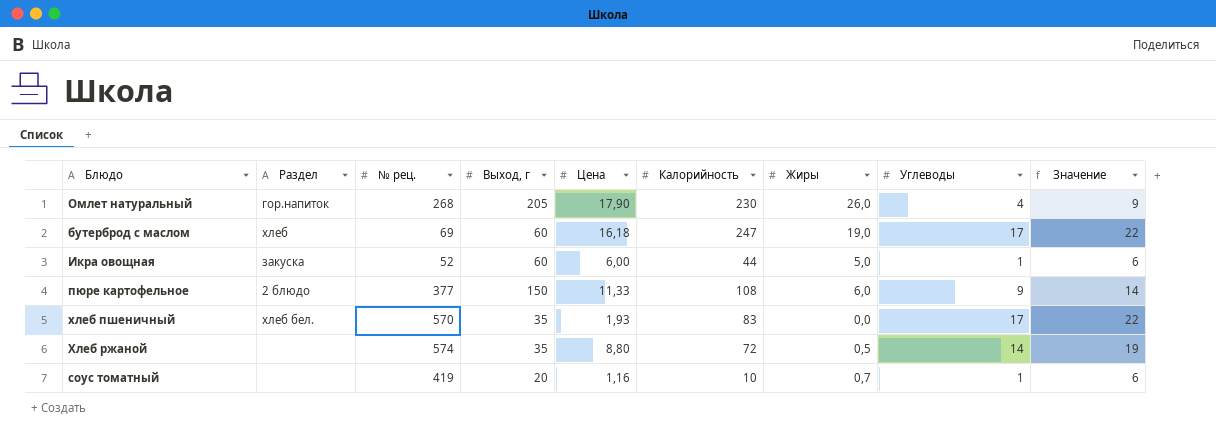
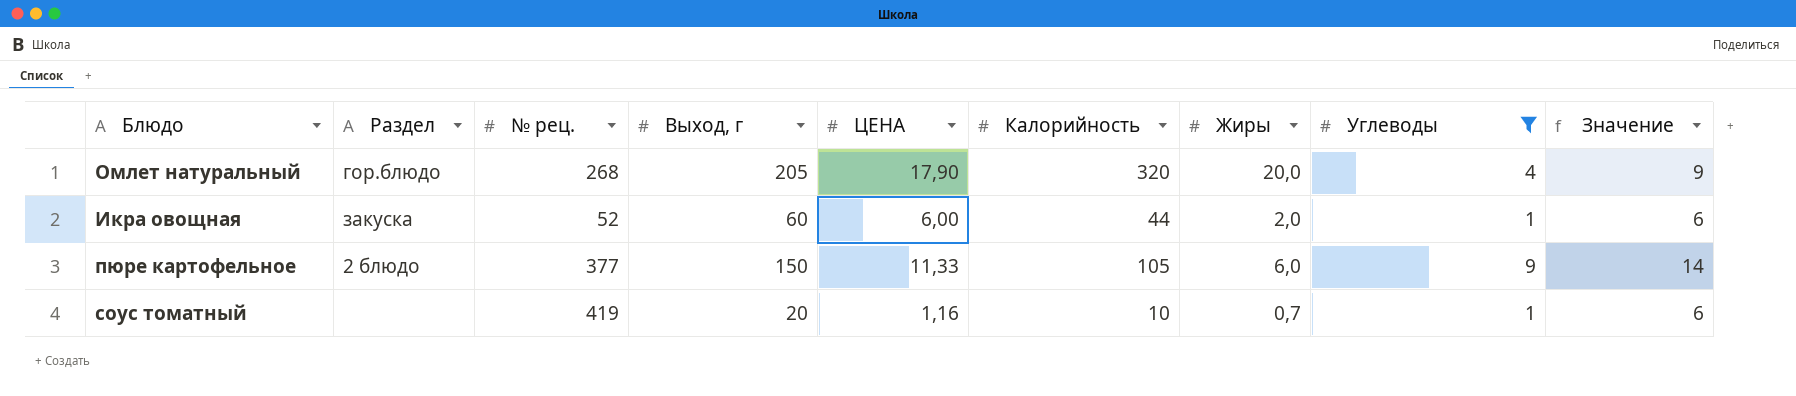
filter: none -> Углеводы <= 9
column name: Цена -> ЦЕНА
Омлет натуральный | Раздел: гор.напиток -> гор.блюдо
Омлет натуральный | Калорийность: 230 -> 320
Омлет натуральный | Жиры: 26,0 -> 20,0
Икра овощная | Жиры: 5,0 -> 2,0
пюре картофельное | Калорийность: 108 -> 105

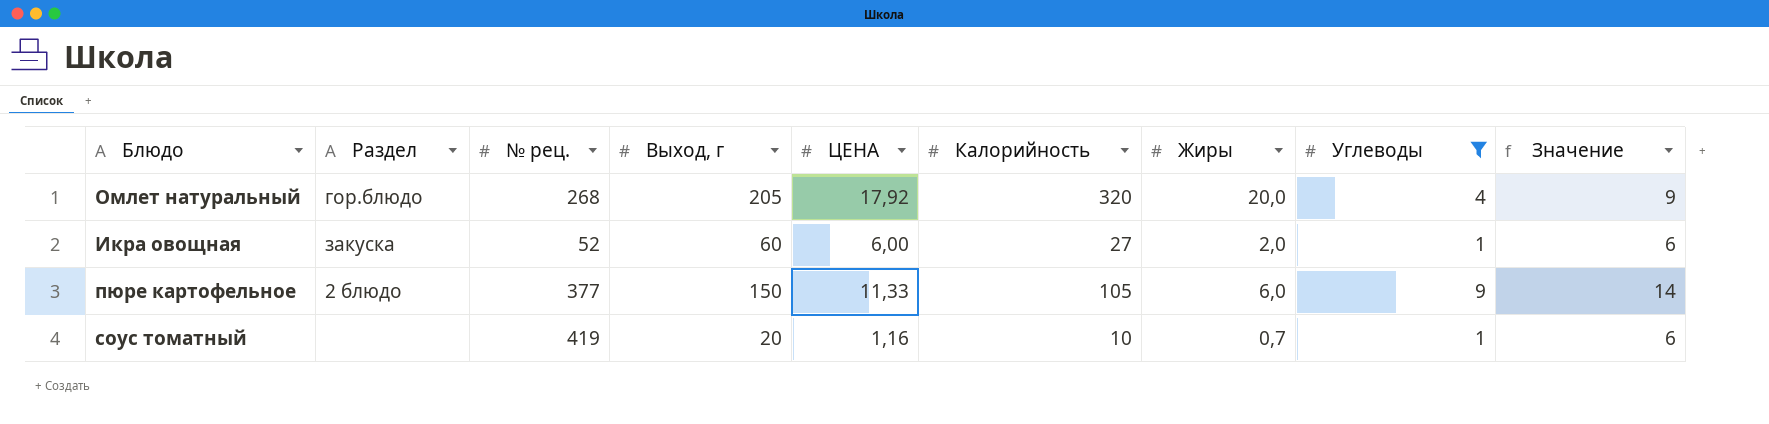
Омлет натуральный | ЦЕНА: 17,90 -> 17,92
Икра овощная | Калорийность: 44 -> 27

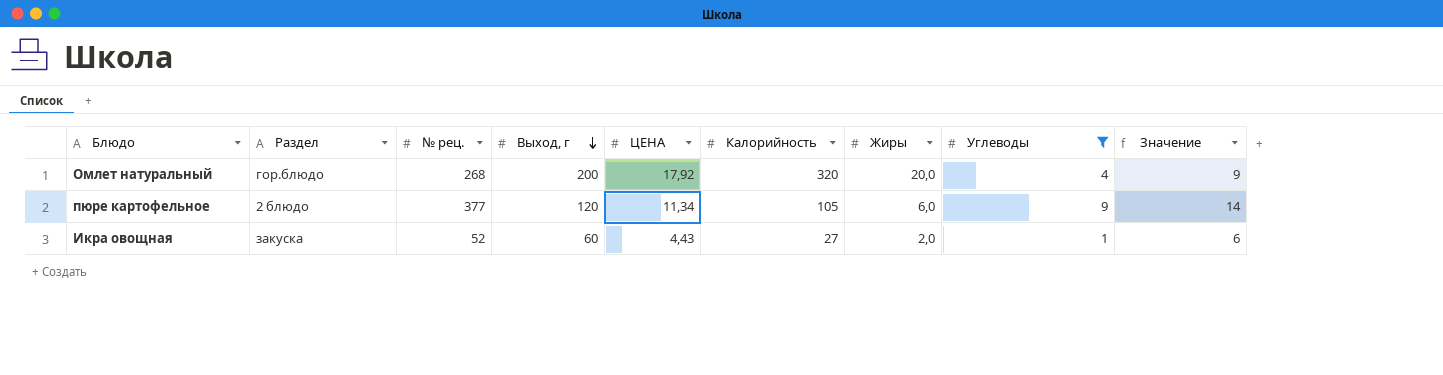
row order: none -> Выход, г descending
row соус томатный: none | 419 | 20 | 1,16 | 10 | 0,7 | 1 | 6 -> none
Омлет натуральный | Выход, г: 205 -> 200
пюре картофельное | Выход, г: 150 -> 120
пюре картофельное | ЦЕНА: 11,33 -> 11,34
Икра овощная | ЦЕНА: 6,00 -> 4,43

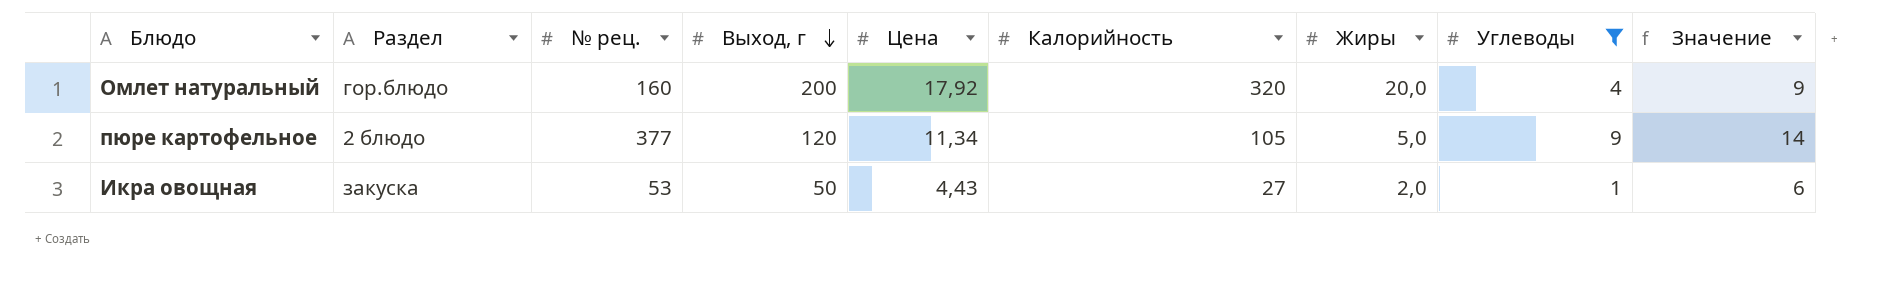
column name: ЦЕНА -> Цена
Омлет натуральный | № рец.: 268 -> 160
пюре картофельное | Жиры: 6,0 -> 5,0
Икра овощная | № рец.: 52 -> 53
Икра овощная | Выход, г: 60 -> 50

